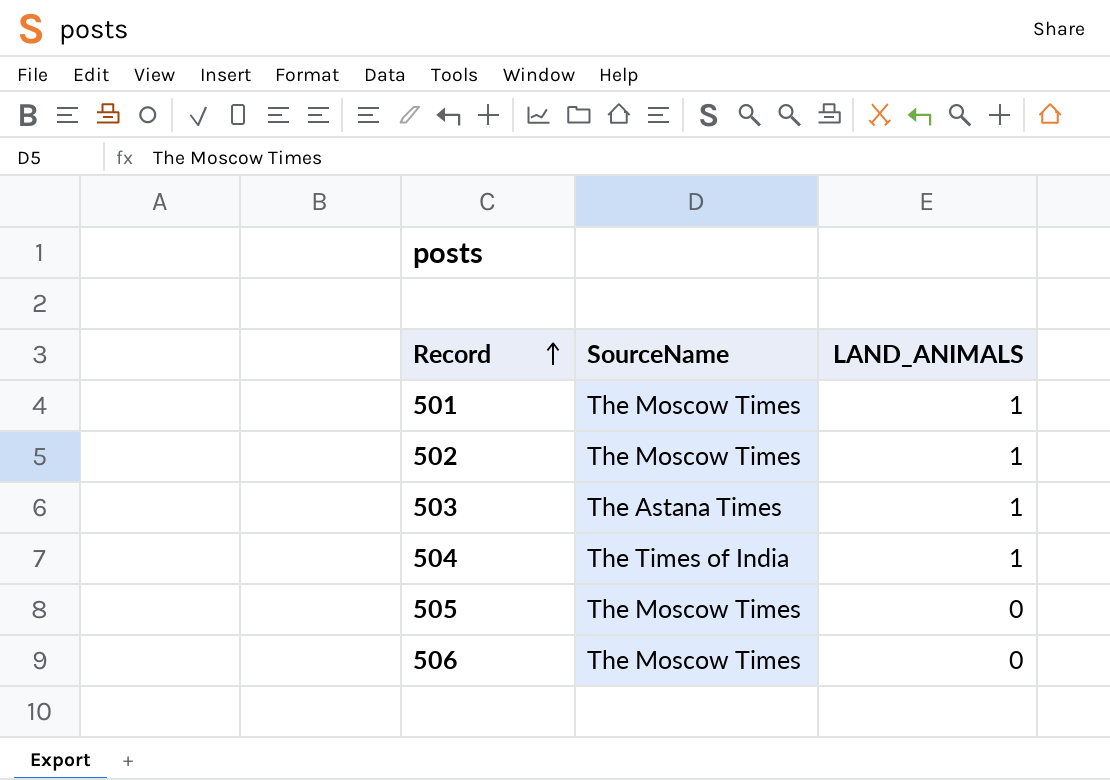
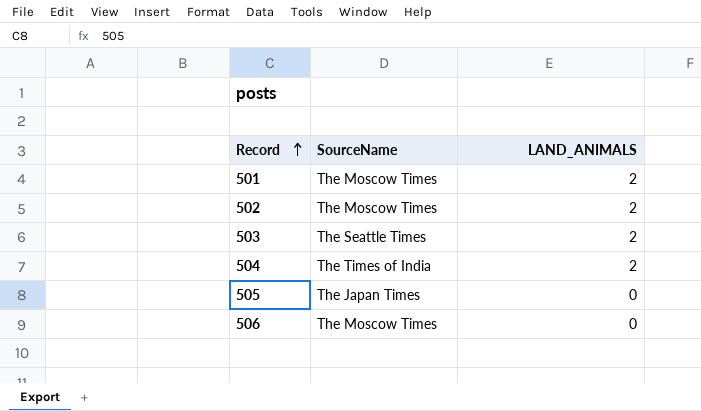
501 | LAND_ANIMALS: 1 -> 2
502 | LAND_ANIMALS: 1 -> 2
503 | SourceName: The Astana Times -> The Seattle Times
503 | LAND_ANIMALS: 1 -> 2
504 | LAND_ANIMALS: 1 -> 2
505 | SourceName: The Moscow Times -> The Japan Times

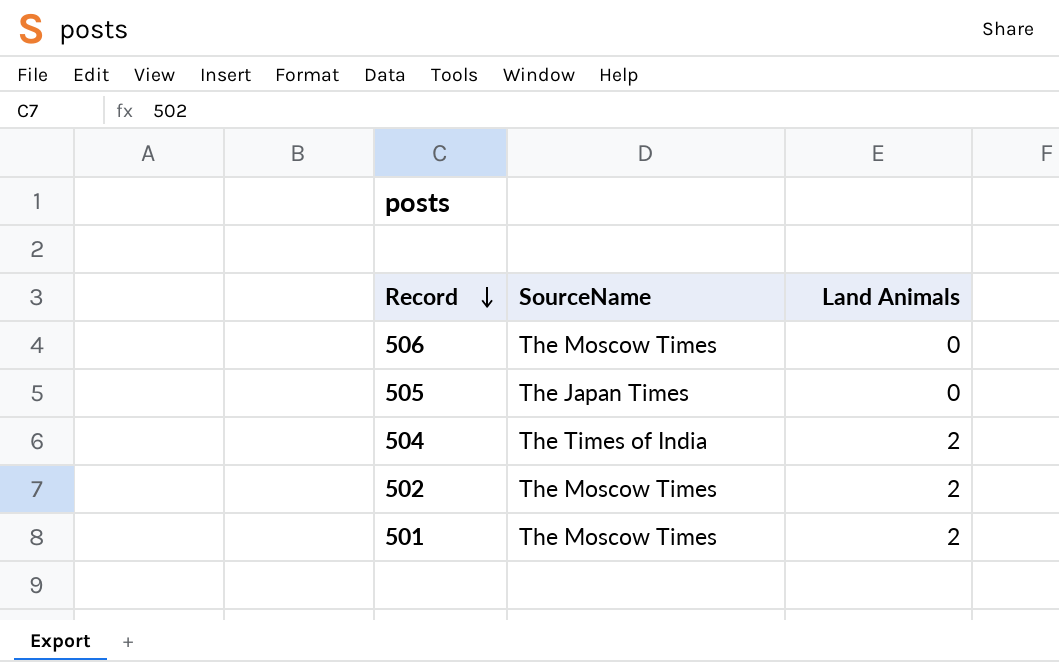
row order: Record ascending -> Record descending
column name: LAND_ANIMALS -> Land Animals
row 503: The Seattle Times | 2 -> none

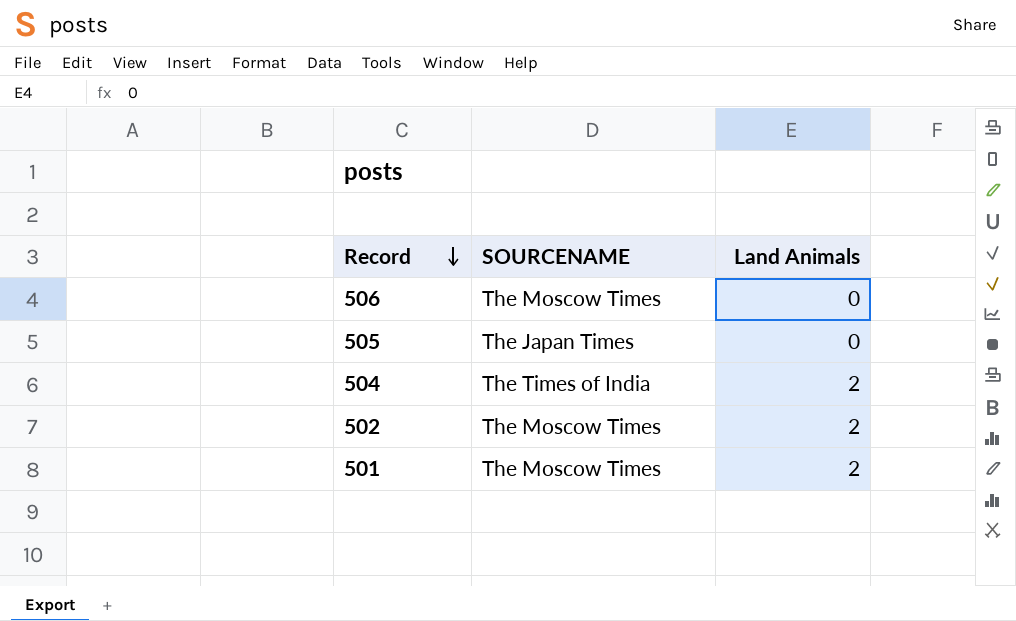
column name: SourceName -> SOURCENAME

